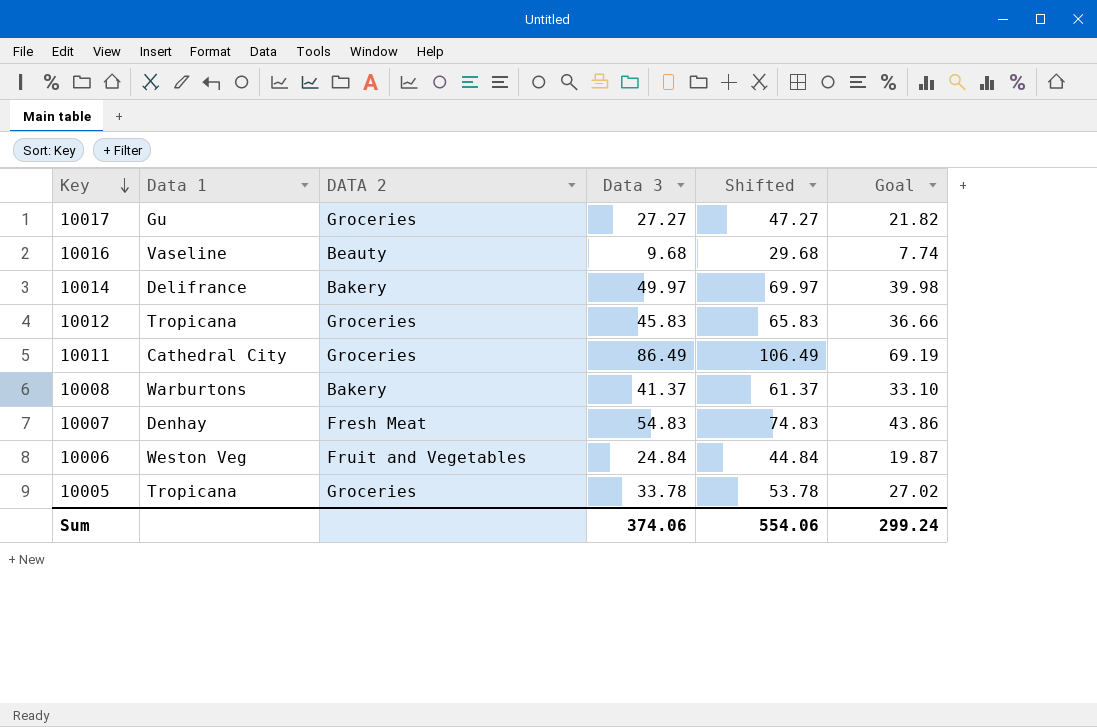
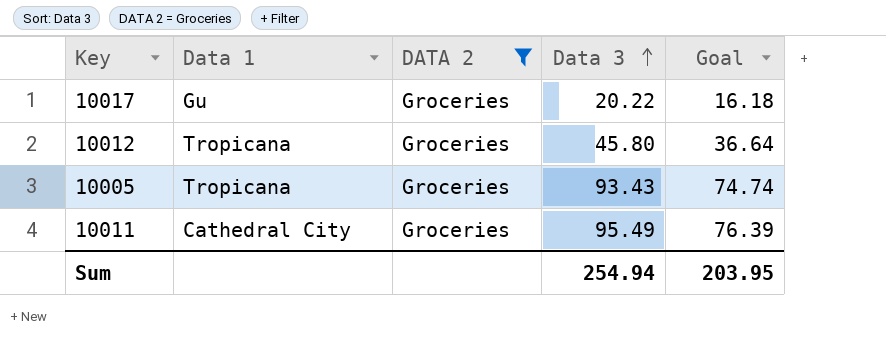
filter: none -> DATA 2 = Groceries
row order: Key descending -> Data 3 ascending
column Shifted | formula: [Data 3] + 20 -> none
10017 | Data 3: 27.27 -> 20.22
10017 | Goal: 21.82 -> 16.18
10012 | Data 3: 45.83 -> 45.80
10012 | Goal: 36.66 -> 36.64
10005 | Data 3: 33.78 -> 93.43
10005 | Goal: 27.02 -> 74.74
10011 | Data 3: 86.49 -> 95.49
10011 | Goal: 69.19 -> 76.39
Sum | Data 3: 374.06 -> 254.94
Sum | Goal: 299.24 -> 203.95

